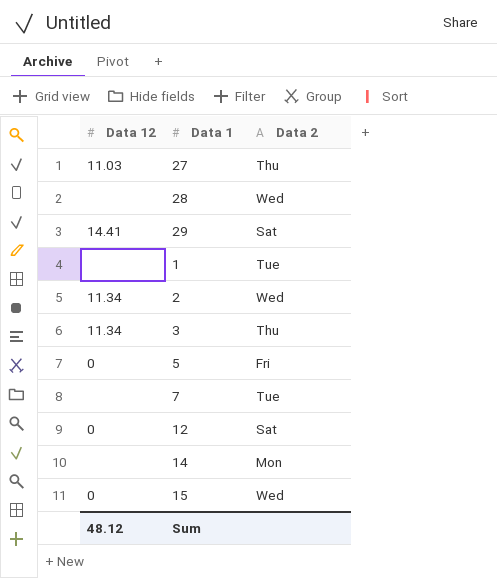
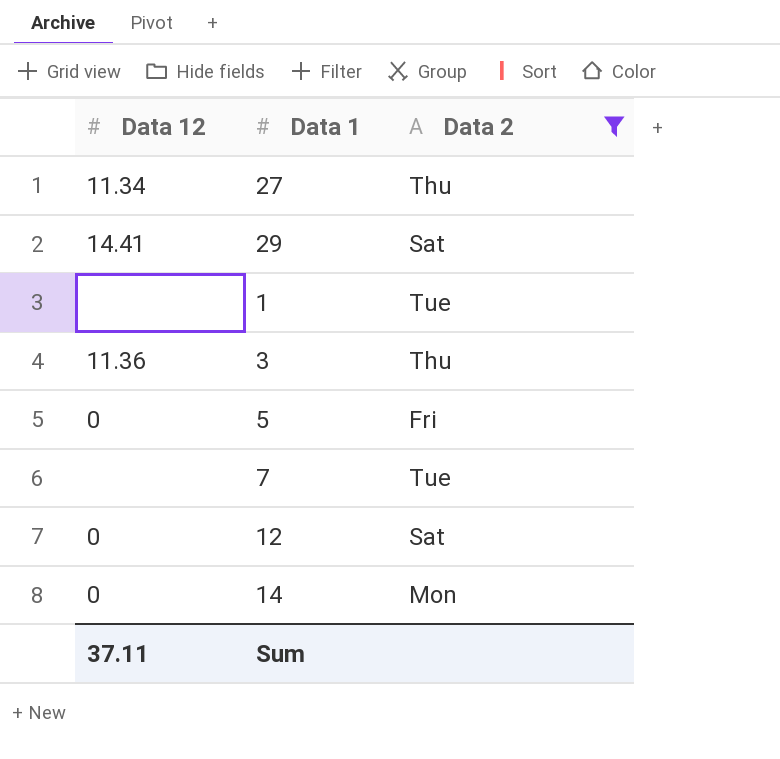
filter: none -> Data 2 != Wed
27 | Data 12: 11.03 -> 11.34
3 | Data 12: 11.34 -> 11.36
14 | Data 12: none -> 0
Sum | Data 12: 48.12 -> 37.11

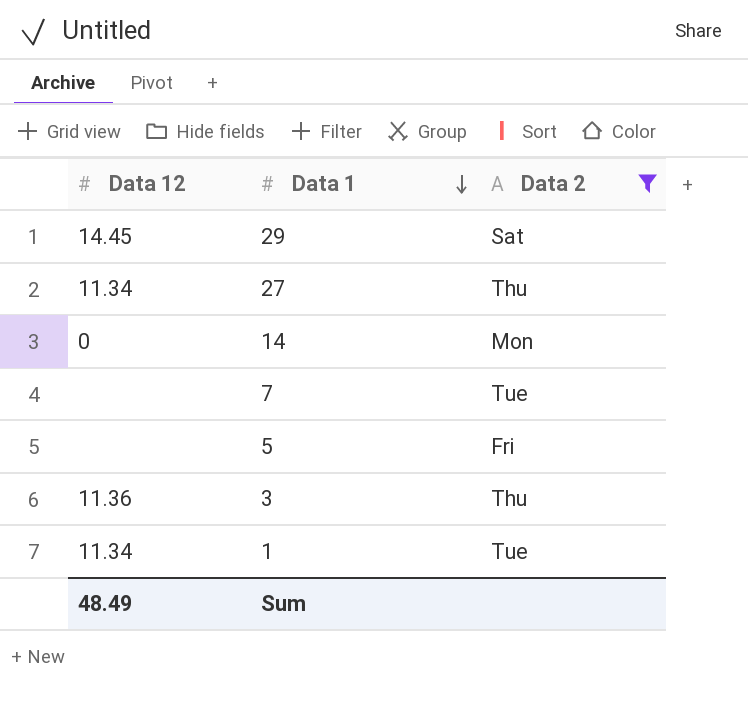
row order: none -> Data 1 descending
row 12: 0 | Sat -> none
29 | Data 12: 14.41 -> 14.45
5 | Data 12: 0 -> none
1 | Data 12: none -> 11.34
Sum | Data 12: 37.11 -> 48.49

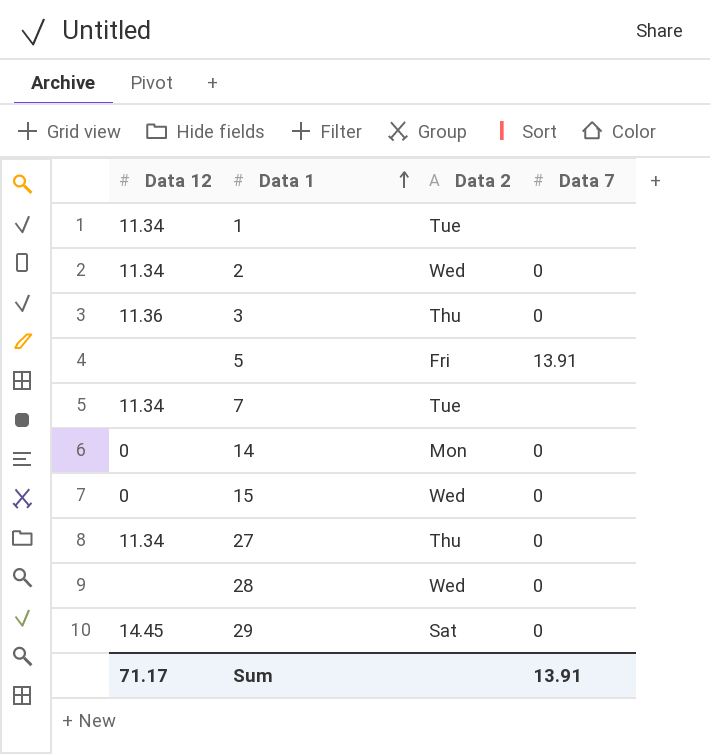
filter: Data 2 != Wed -> none
row order: Data 1 descending -> Data 1 ascending
column Data 7 | position: none -> 4
7 | Data 12: none -> 11.34
Sum | Data 12: 48.49 -> 71.17

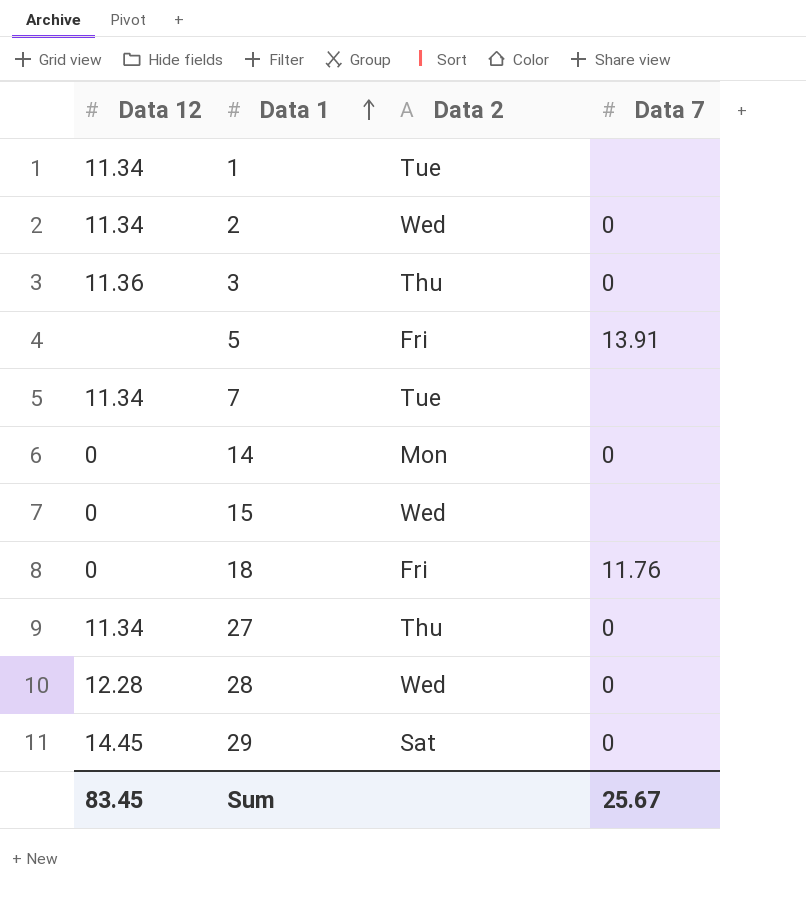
15 | Data 7: 0 -> none
row 18: none -> 0 | Fri | 11.76
28 | Data 12: none -> 12.28
Sum | Data 12: 71.17 -> 83.45
Sum | Data 7: 13.91 -> 25.67

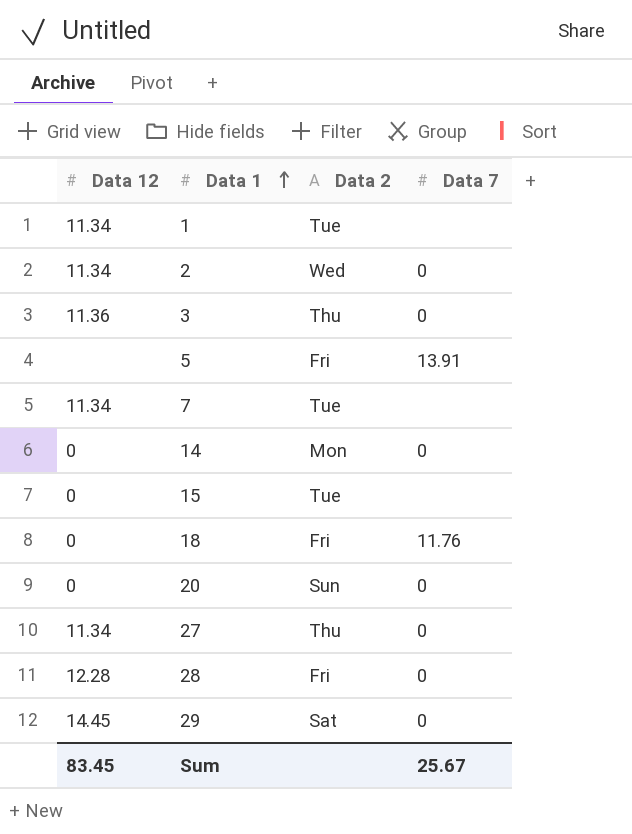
15 | Data 2: Wed -> Tue
row 20: none -> 0 | Sun | 0
28 | Data 2: Wed -> Fri

